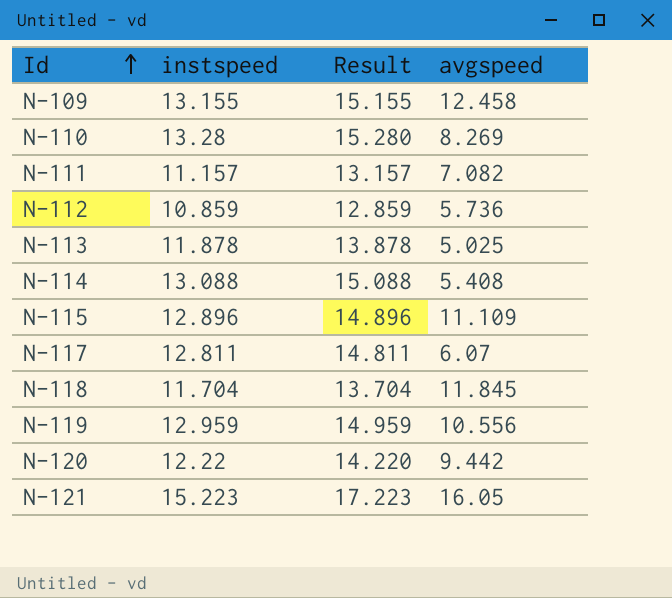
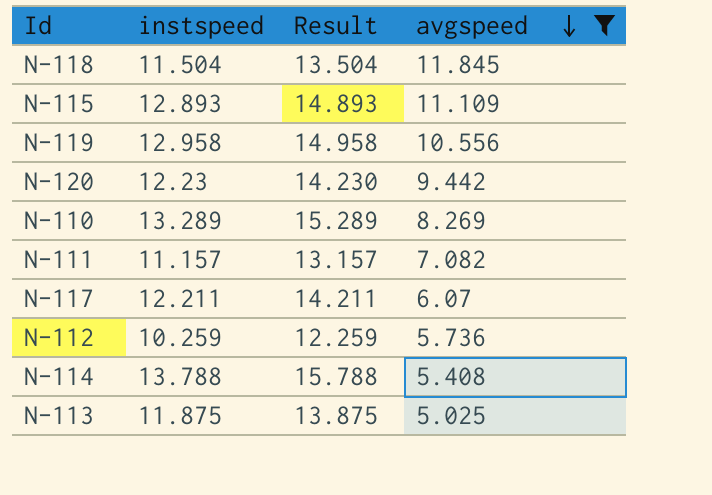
filter: none -> avgspeed <= 11.845
row order: Id ascending -> avgspeed descending
N-118 | instspeed: 11.704 -> 11.504
N-118 | Result: 13.704 -> 13.504
N-115 | instspeed: 12.896 -> 12.893
N-115 | Result: 14.896 -> 14.893
N-119 | instspeed: 12.959 -> 12.958
N-119 | Result: 14.959 -> 14.958
N-120 | instspeed: 12.22 -> 12.23
N-120 | Result: 14.220 -> 14.230
N-110 | instspeed: 13.28 -> 13.289
N-110 | Result: 15.280 -> 15.289
N-117 | instspeed: 12.811 -> 12.211
N-117 | Result: 14.811 -> 14.211
N-112 | instspeed: 10.859 -> 10.259
N-112 | Result: 12.859 -> 12.259
N-114 | instspeed: 13.088 -> 13.788
N-114 | Result: 15.088 -> 15.788
N-113 | instspeed: 11.878 -> 11.875
N-113 | Result: 13.878 -> 13.875

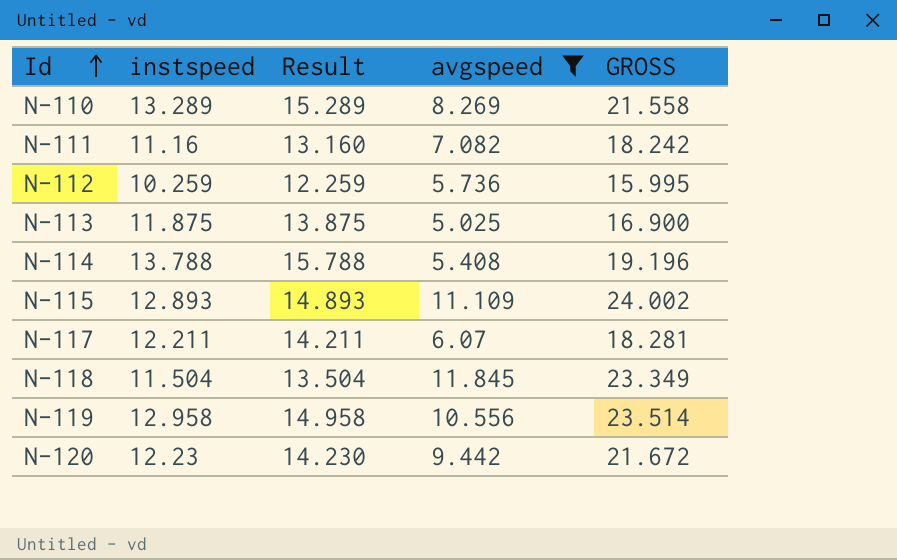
row order: avgspeed descending -> Id ascending
column GROSS | formula: none -> [instspeed] + [avgspeed]
N-111 | instspeed: 11.157 -> 11.16
N-111 | Result: 13.157 -> 13.160

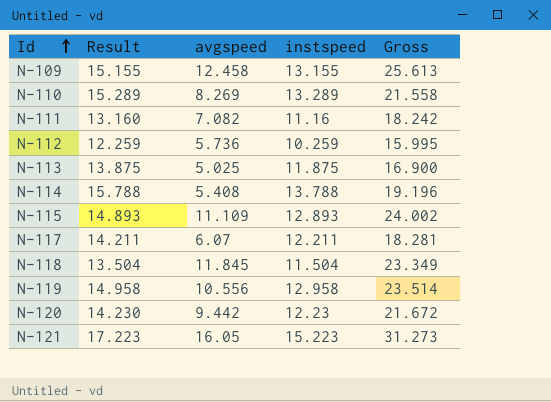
filter: avgspeed <= 11.845 -> none
column instspeed | position: 2 -> 4
column name: GROSS -> Gross

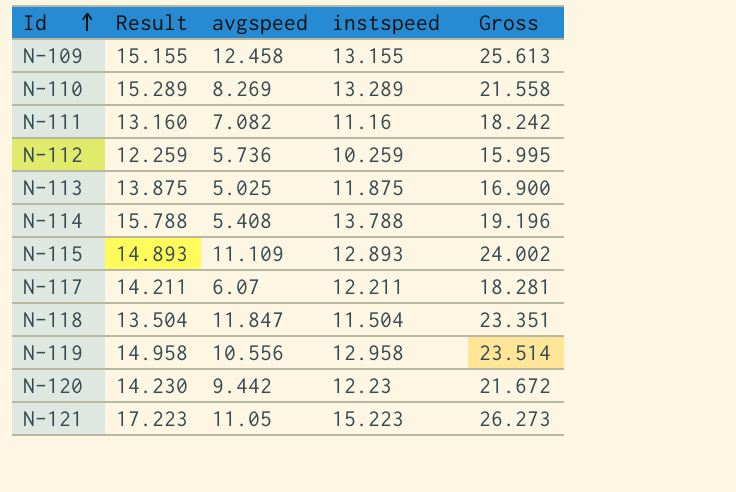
N-118 | avgspeed: 11.845 -> 11.847
N-118 | Gross: 23.349 -> 23.351
N-121 | avgspeed: 16.05 -> 11.05
N-121 | Gross: 31.273 -> 26.273

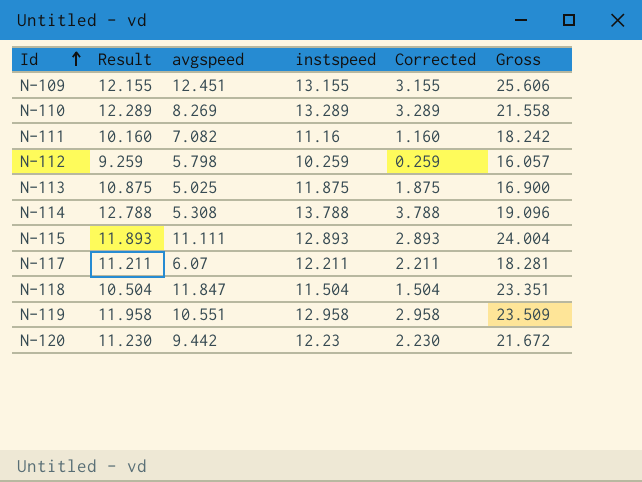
column Result | formula: [instspeed] + 2 -> [instspeed] - 1
column Corrected | formula: none -> [instspeed] - 10
row N-121: 17.223 | 11.05 | 15.223 | 26.273 -> none
N-109 | avgspeed: 12.458 -> 12.451
N-109 | Gross: 25.613 -> 25.606
N-112 | avgspeed: 5.736 -> 5.798
N-112 | Gross: 15.995 -> 16.057
N-114 | avgspeed: 5.408 -> 5.308
N-114 | Gross: 19.196 -> 19.096
N-115 | avgspeed: 11.109 -> 11.111
N-115 | Gross: 24.002 -> 24.004
N-119 | avgspeed: 10.556 -> 10.551
N-119 | Gross: 23.514 -> 23.509

